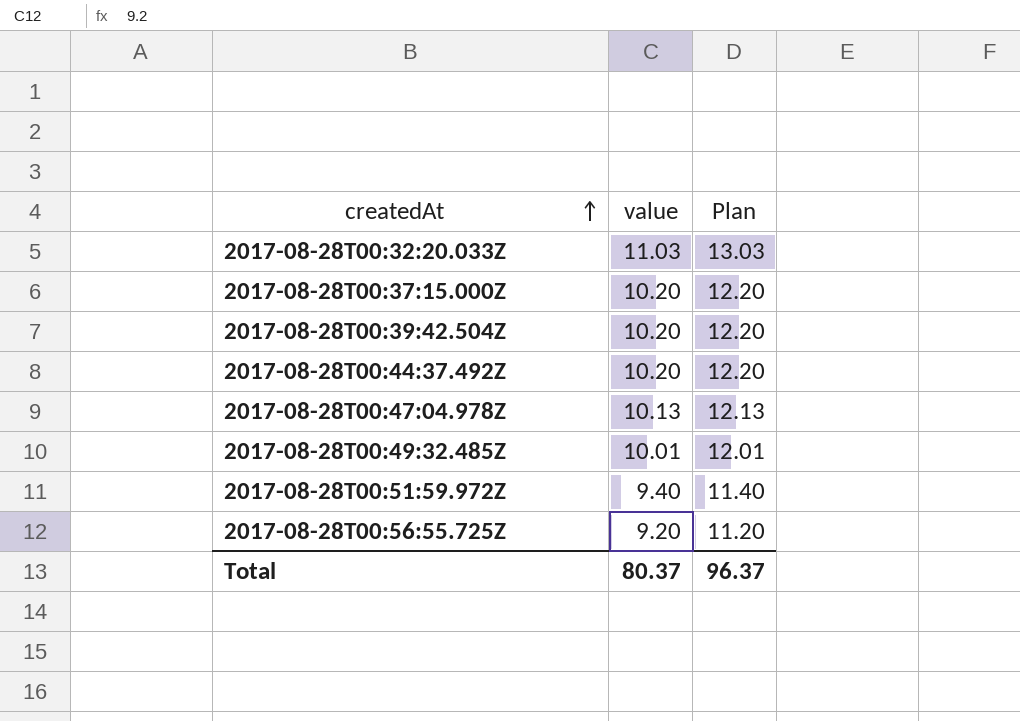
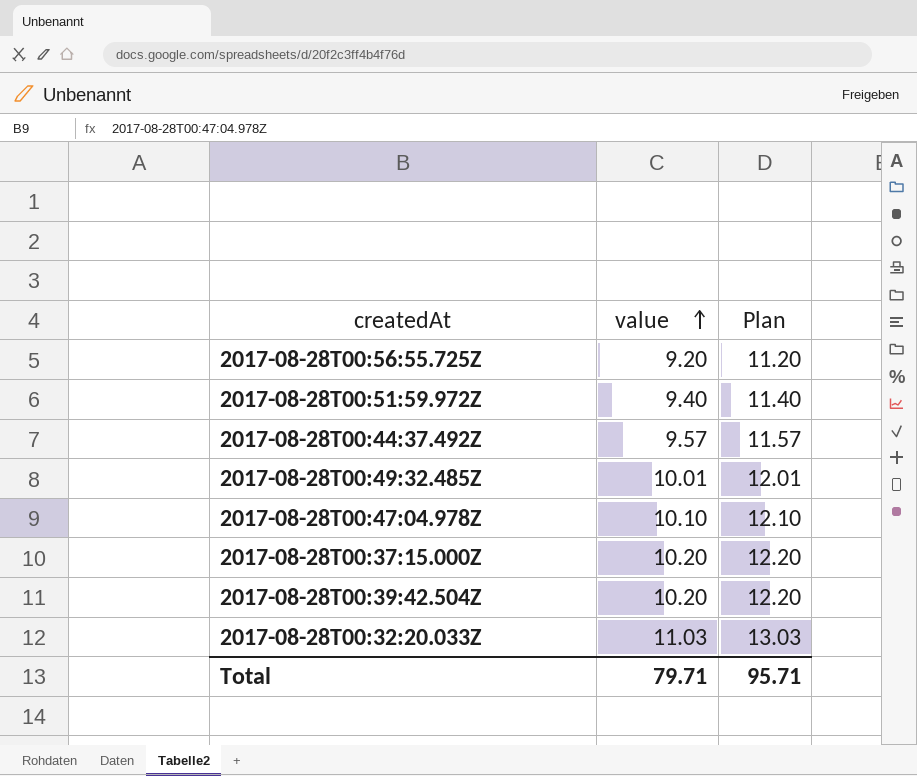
row order: createdAt ascending -> value ascending
2017-08-28T00:44:37.492Z | value: 10.20 -> 9.57
2017-08-28T00:44:37.492Z | Plan: 12.20 -> 11.57
2017-08-28T00:47:04.978Z | value: 10.13 -> 10.10
2017-08-28T00:47:04.978Z | Plan: 12.13 -> 12.10
Total | value: 80.37 -> 79.71
Total | Plan: 96.37 -> 95.71

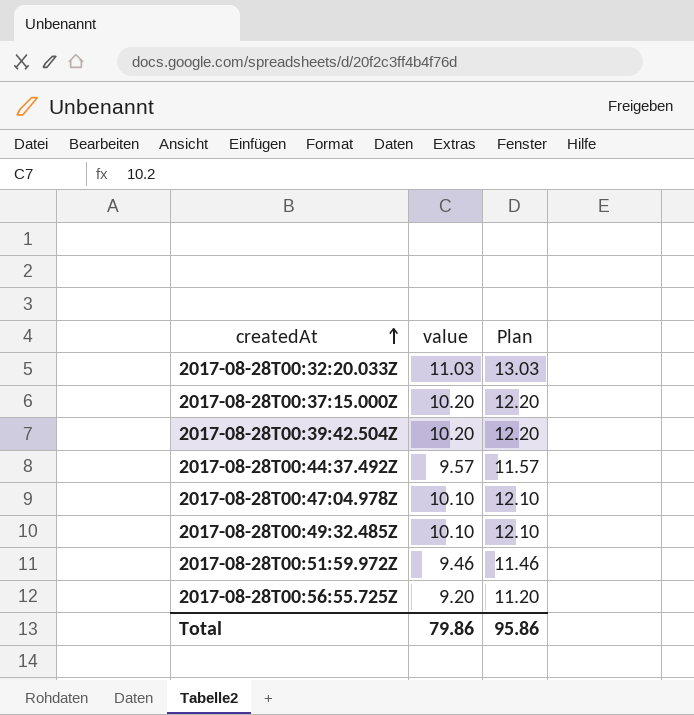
row order: value ascending -> createdAt ascending
2017-08-28T00:49:32.485Z | value: 10.01 -> 10.10
2017-08-28T00:49:32.485Z | Plan: 12.01 -> 12.10
2017-08-28T00:51:59.972Z | value: 9.40 -> 9.46
2017-08-28T00:51:59.972Z | Plan: 11.40 -> 11.46
Total | value: 79.71 -> 79.86
Total | Plan: 95.71 -> 95.86

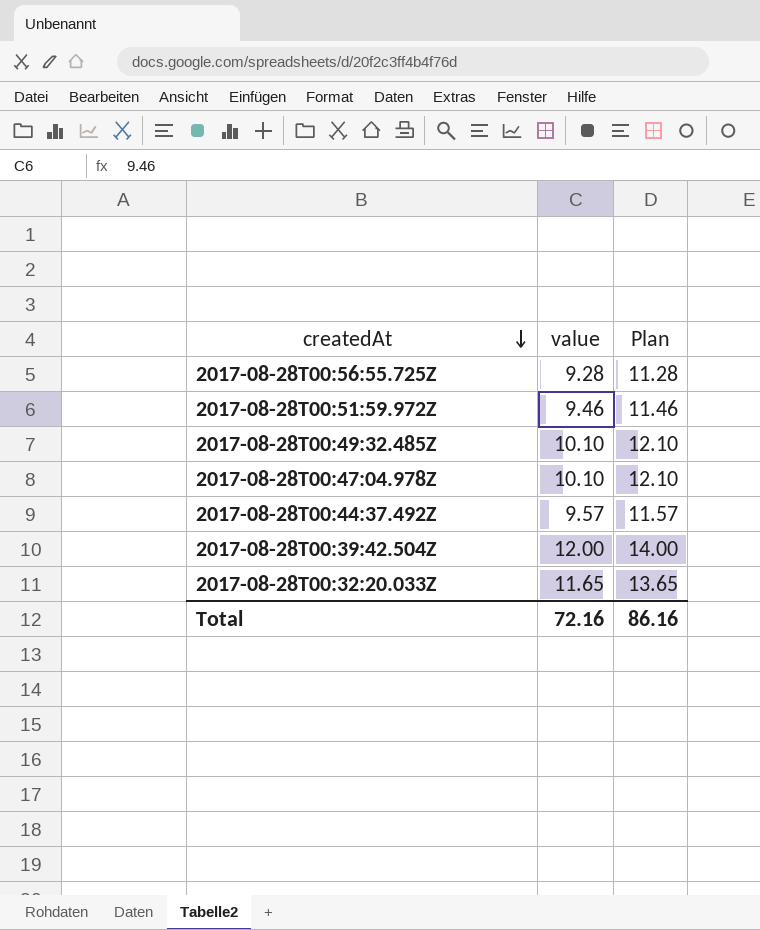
row order: createdAt ascending -> createdAt descending
row 2017-08-28T00:37:15.000Z: 10.20 | 12.20 -> none
2017-08-28T00:56:55.725Z | value: 9.20 -> 9.28
2017-08-28T00:56:55.725Z | Plan: 11.20 -> 11.28
2017-08-28T00:39:42.504Z | value: 10.20 -> 12.00
2017-08-28T00:39:42.504Z | Plan: 12.20 -> 14.00
2017-08-28T00:32:20.033Z | value: 11.03 -> 11.65
2017-08-28T00:32:20.033Z | Plan: 13.03 -> 13.65
Total | value: 79.86 -> 72.16
Total | Plan: 95.86 -> 86.16

